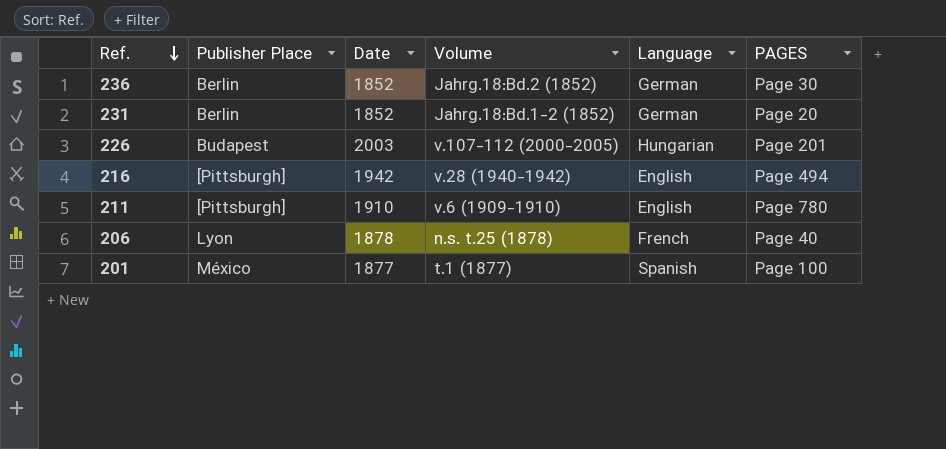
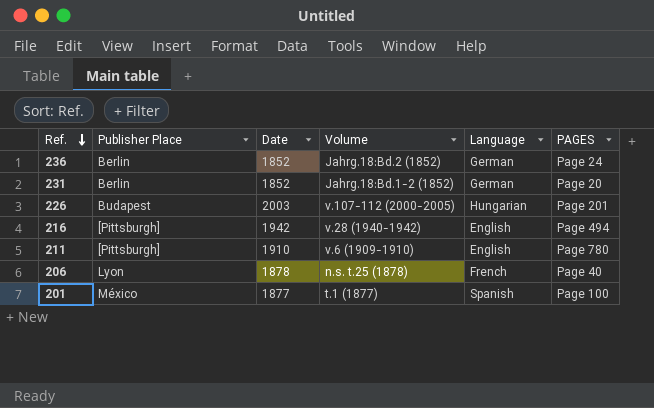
236 | PAGES: Page 30 -> Page 24

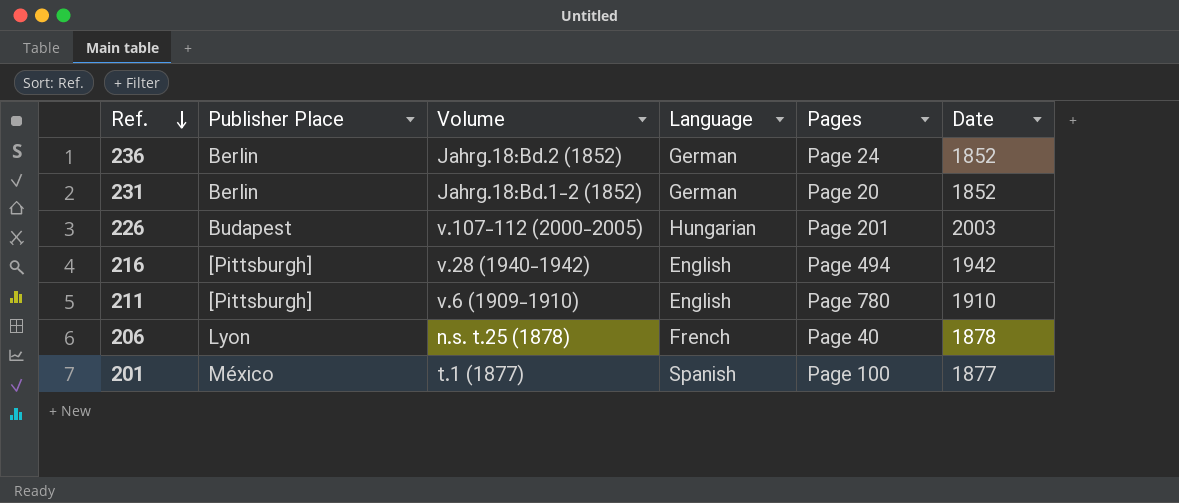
column name: PAGES -> Pages
column Date | position: 3 -> 6

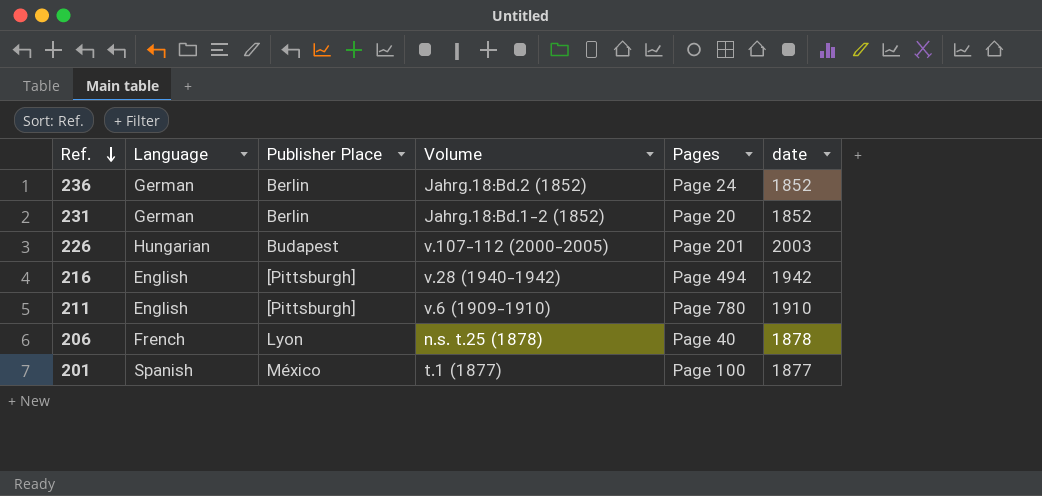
column Language | position: 4 -> 2
column name: Date -> date

